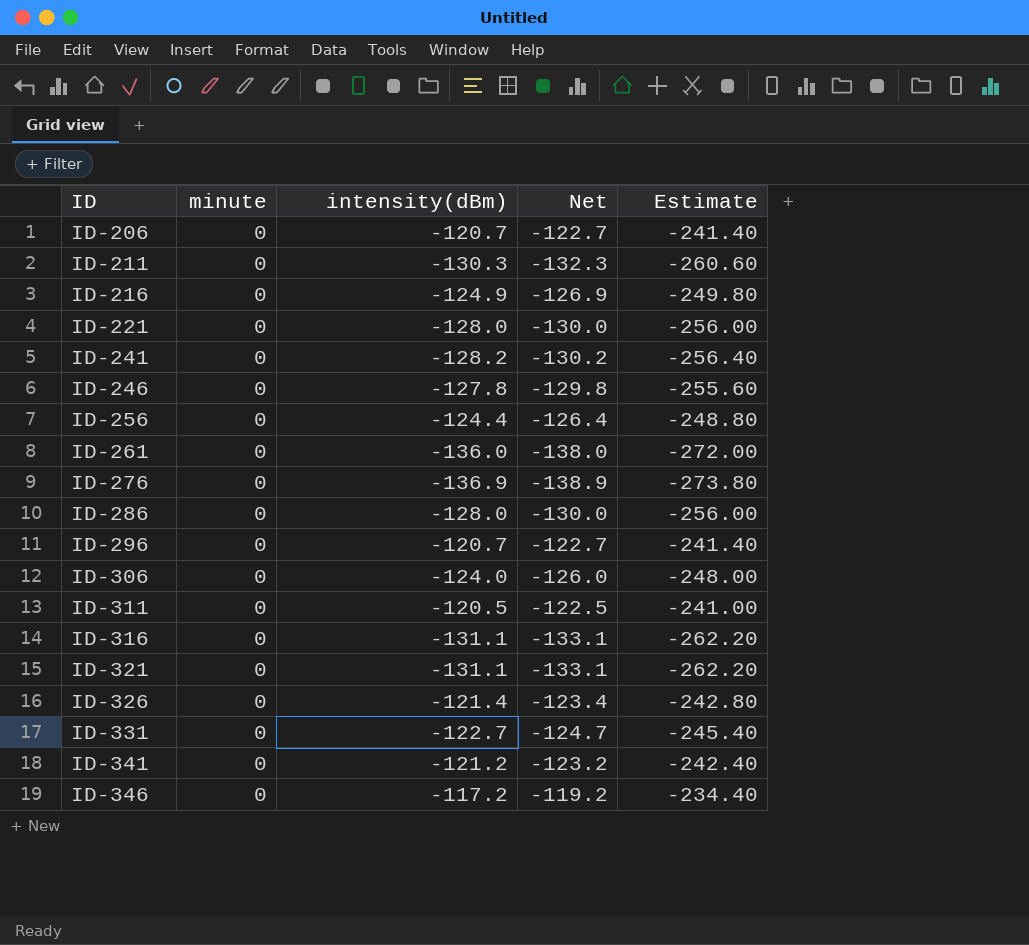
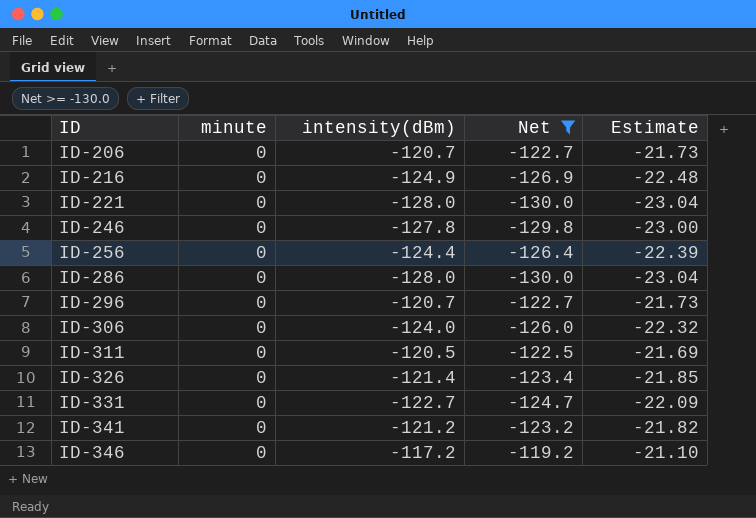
filter: none -> Net >= -130.0
column Estimate | formula: [intensity(dBm)] * 2 -> [intensity(dBm)] * 0.18

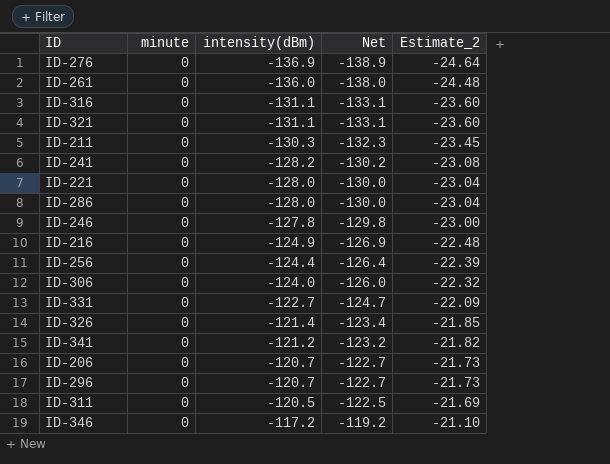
filter: Net >= -130.0 -> none
row order: ID ascending -> intensity(dBm) ascending
column name: Estimate -> Estimate_2

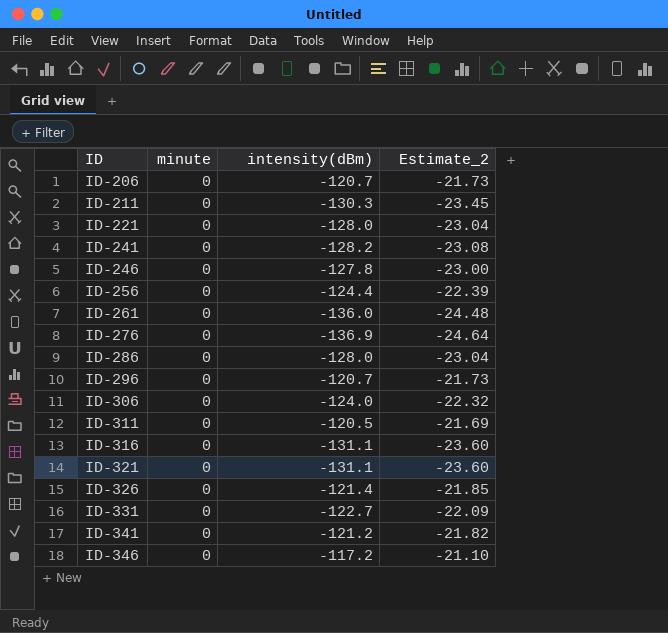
row order: intensity(dBm) ascending -> ID ascending
column Net | formula: [intensity(dBm)] - 2 -> none
row ID-216: 0 | -124.9 | -126.9 | -22.48 -> none

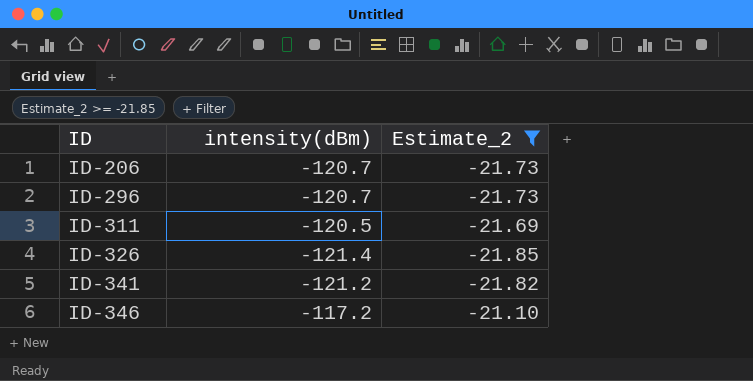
filter: none -> Estimate_2 >= -21.85
column minute | position: 2 -> none

